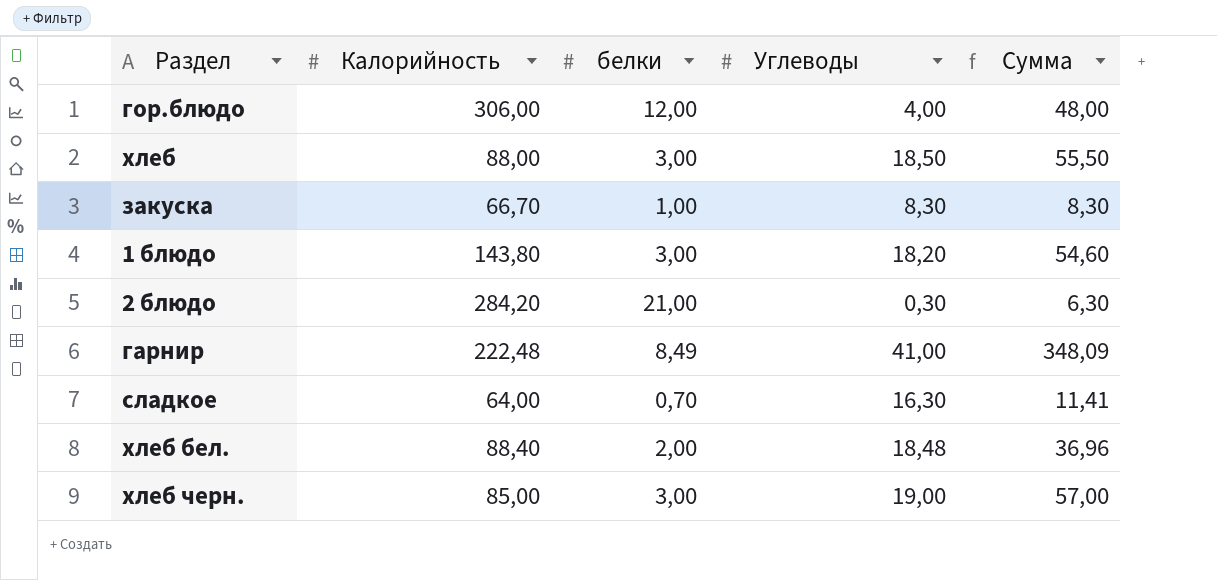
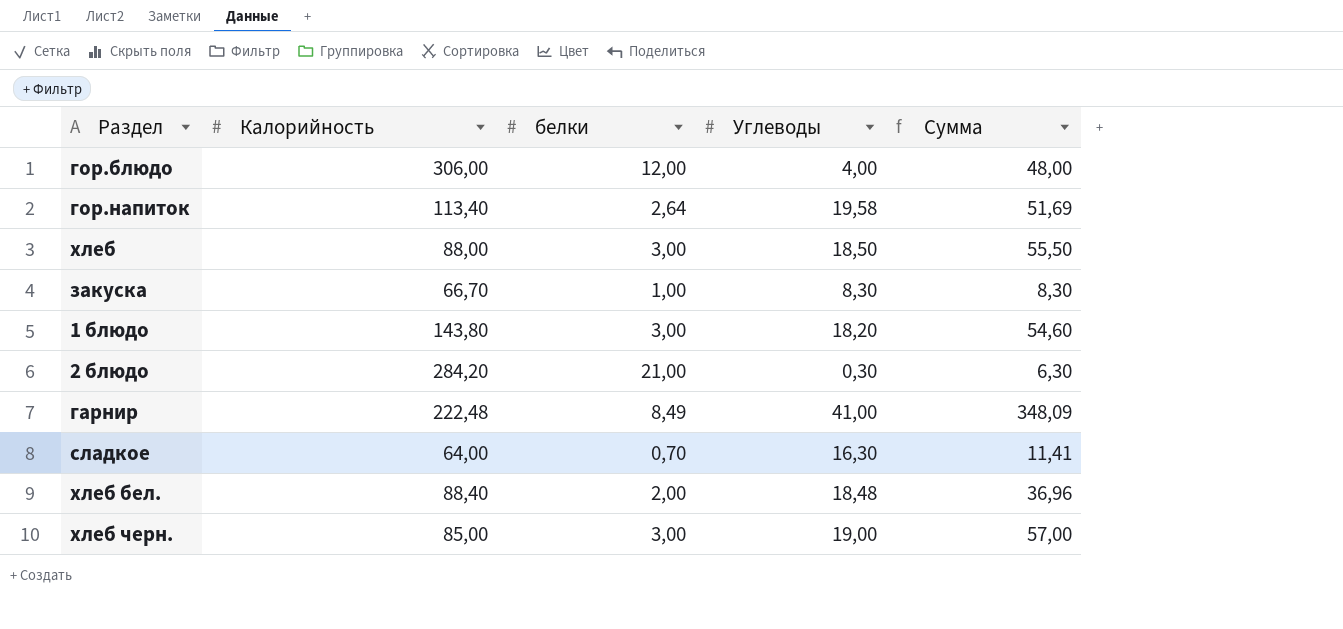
row гор.напиток: none -> 113,40 | 2,64 | 19,58 | 51,69

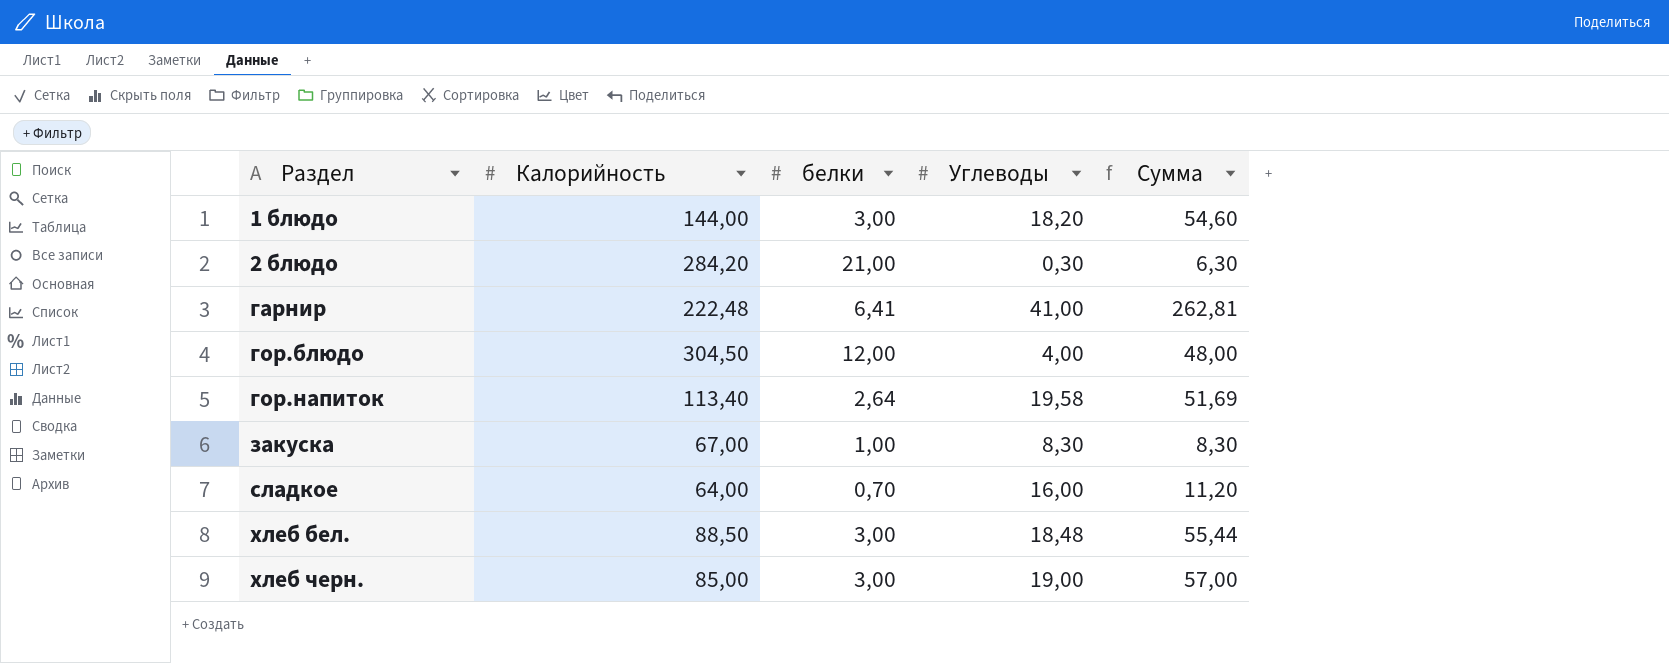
row order: none -> Раздел ascending
row хлеб: 88,00 | 3,00 | 18,50 | 55,50 -> none
1 блюдо | Калорийность: 143,80 -> 144,00
гарнир | белки: 8,49 -> 6,41
гарнир | Сумма: 348,09 -> 262,81
гор.блюдо | Калорийность: 306,00 -> 304,50
закуска | Калорийность: 66,70 -> 67,00
сладкое | Углеводы: 16,30 -> 16,00
сладкое | Сумма: 11,41 -> 11,20
хлеб бел. | Калорийность: 88,40 -> 88,50
хлеб бел. | белки: 2,00 -> 3,00
хлеб бел. | Сумма: 36,96 -> 55,44

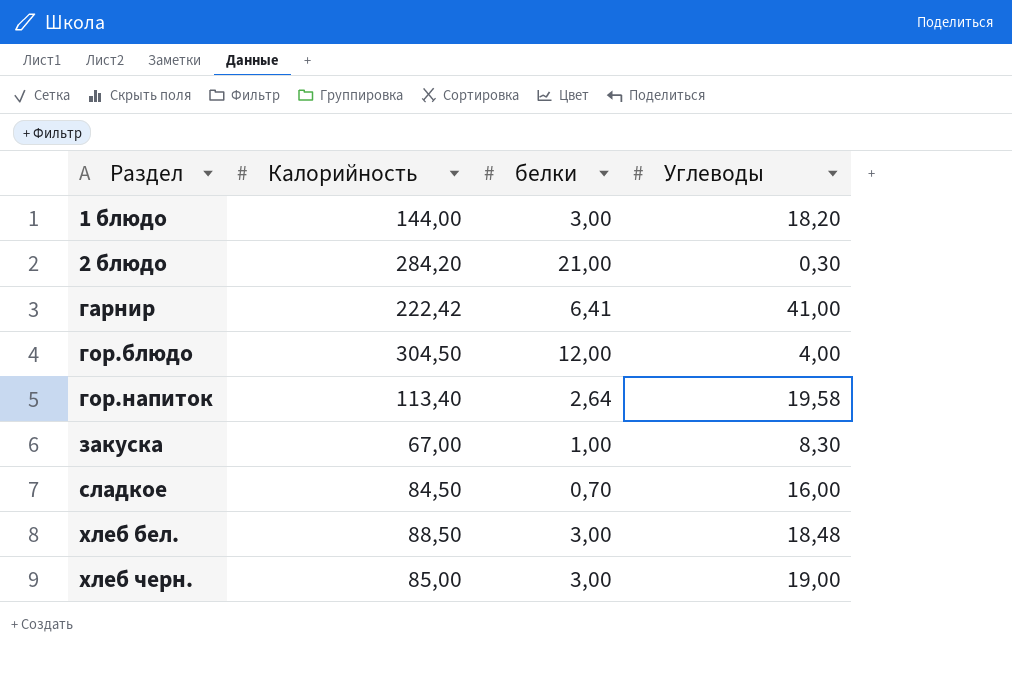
column Сумма | formula: [белки] * [Углеводы] -> none
гарнир | Калорийность: 222,48 -> 222,42
сладкое | Калорийность: 64,00 -> 84,50

